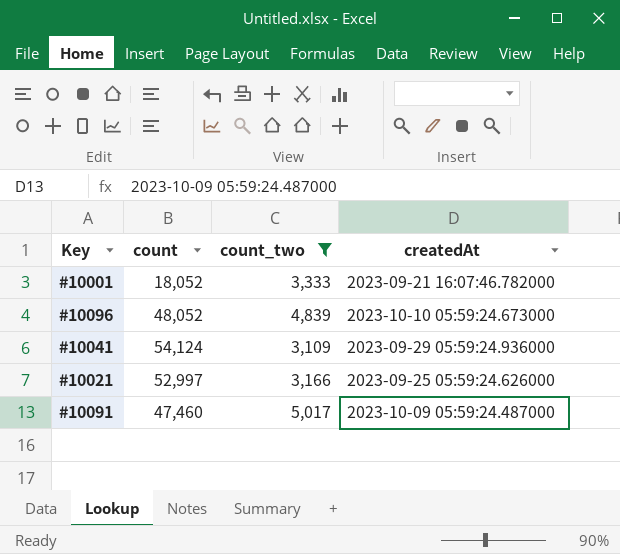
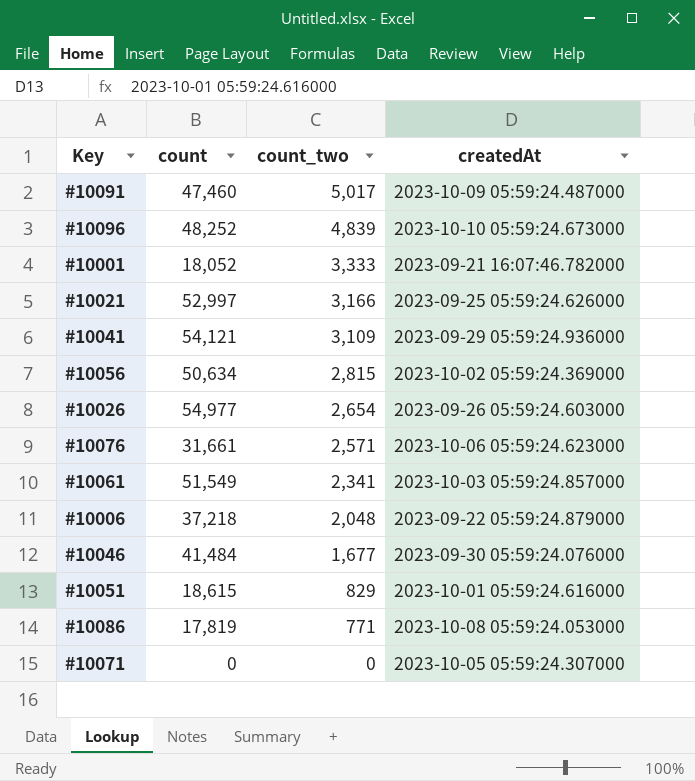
filter: count_two >= 3,109 -> none
row order: none -> count_two descending
#10096 | count: 48,052 -> 48,252
#10041 | count: 54,124 -> 54,121

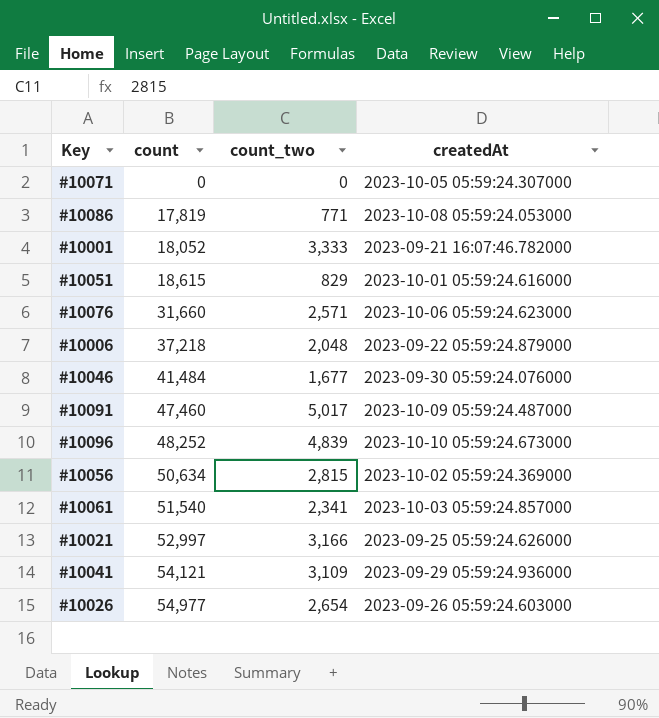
row order: count_two descending -> count ascending
#10076 | count: 31,661 -> 31,660
#10061 | count: 51,549 -> 51,540

